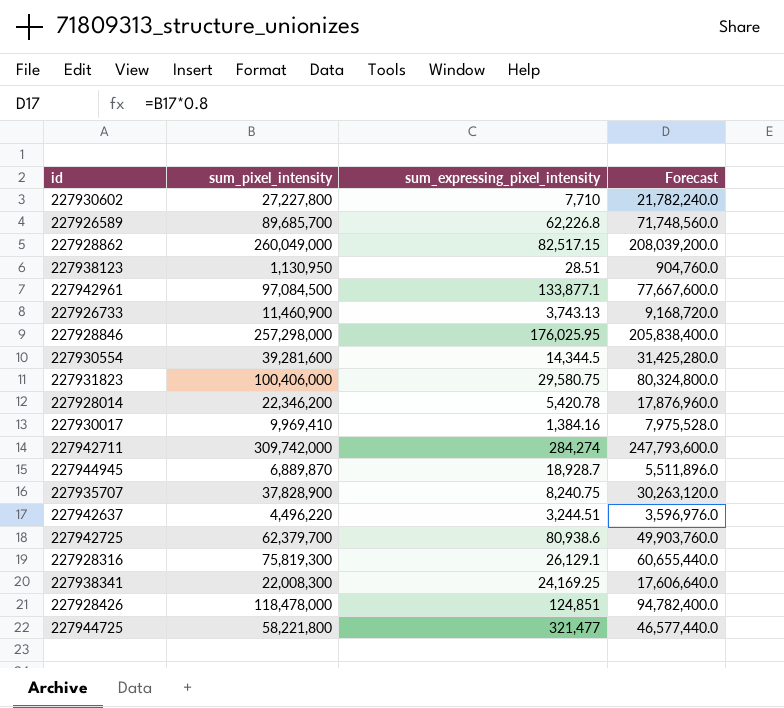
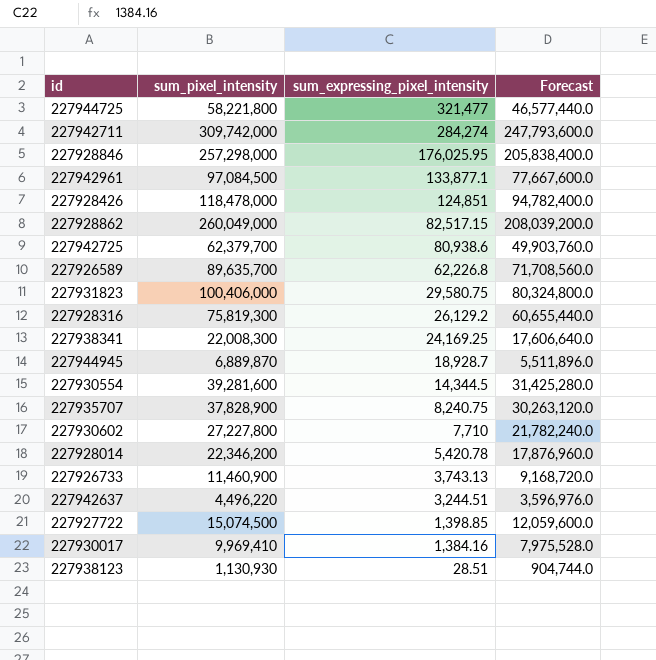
row order: none -> sum_expressing_pixel_intensity descending
227926589 | sum_pixel_intensity: 89,685,700 -> 89,635,700
227926589 | Forecast: 71,748,560.0 -> 71,708,560.0
227928316 | sum_expressing_pixel_intensity: 26,129.1 -> 26,129.2
row 227927722: none -> 15,074,500 | 1,398.85 | 12,059,600.0
227938123 | sum_pixel_intensity: 1,130,950 -> 1,130,930
227938123 | Forecast: 904,760.0 -> 904,744.0

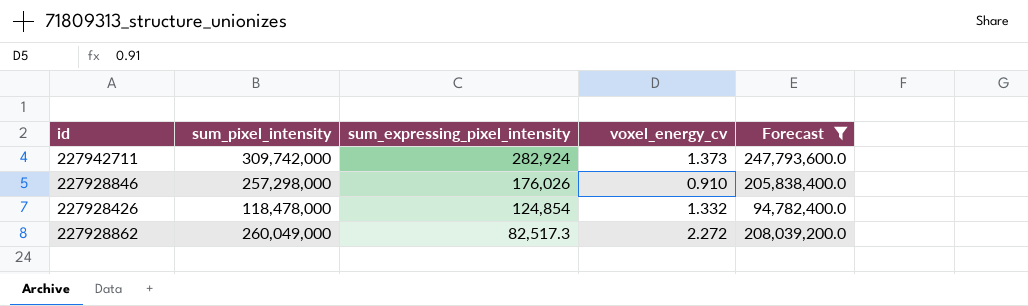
filter: none -> Forecast >= 94,782,400.0
column voxel_energy_cv | position: none -> 4
227942711 | sum_expressing_pixel_intensity: 284,274 -> 282,924
227928846 | sum_expressing_pixel_intensity: 176,025.95 -> 176,026
227928426 | sum_expressing_pixel_intensity: 124,851 -> 124,854
227928862 | sum_expressing_pixel_intensity: 82,517.15 -> 82,517.3

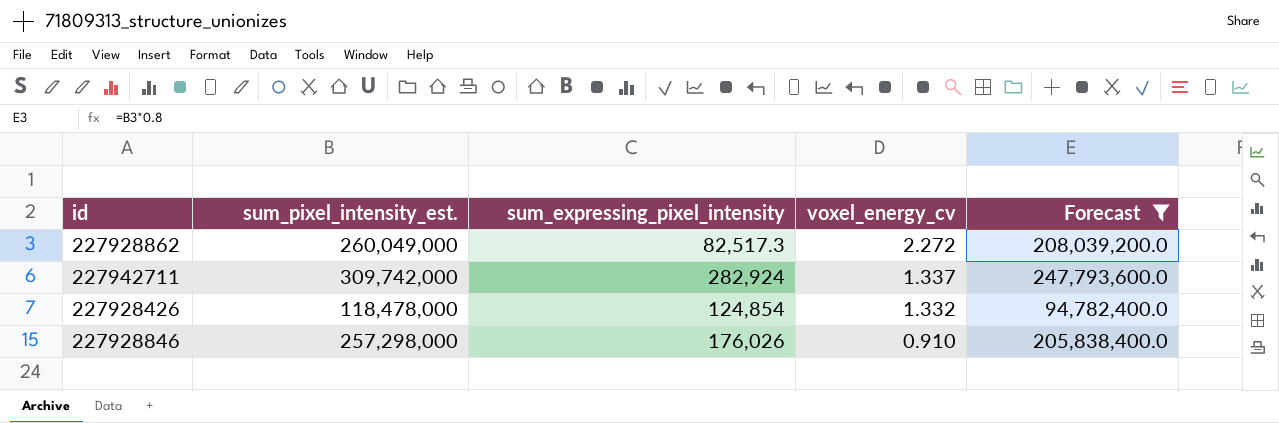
row order: sum_expressing_pixel_intensity descending -> voxel_energy_cv descending
column name: sum_pixel_intensity -> sum_pixel_intensity_est.
227942711 | voxel_energy_cv: 1.373 -> 1.337

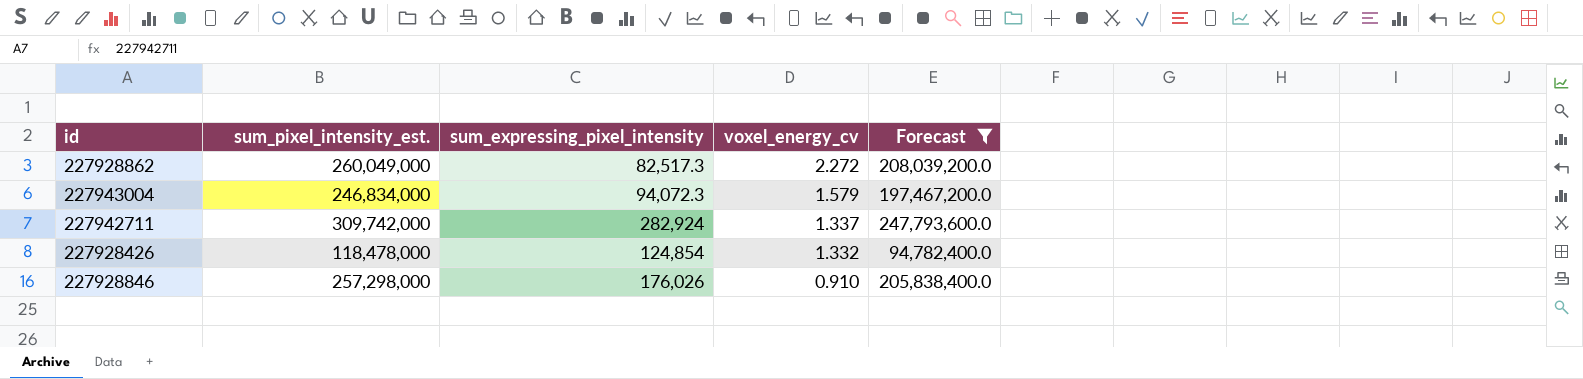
row 227943004: none -> 246,834,000 | 94,072.3 | 1.579 | 197,467,200.0

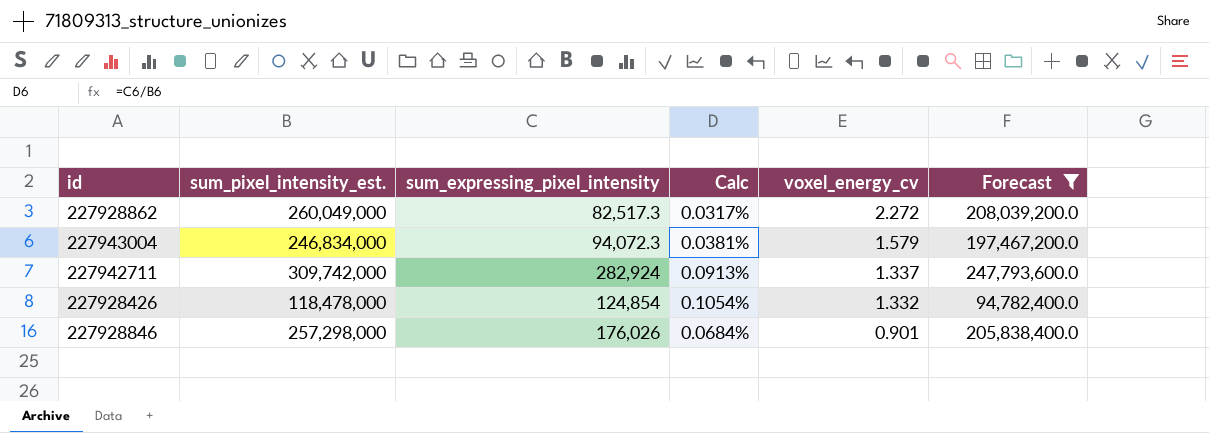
column Calc | formula: none -> [sum_expressing_pixel_intensity] / [sum_pixel_intensity_est.]
227928846 | voxel_energy_cv: 0.910 -> 0.901

